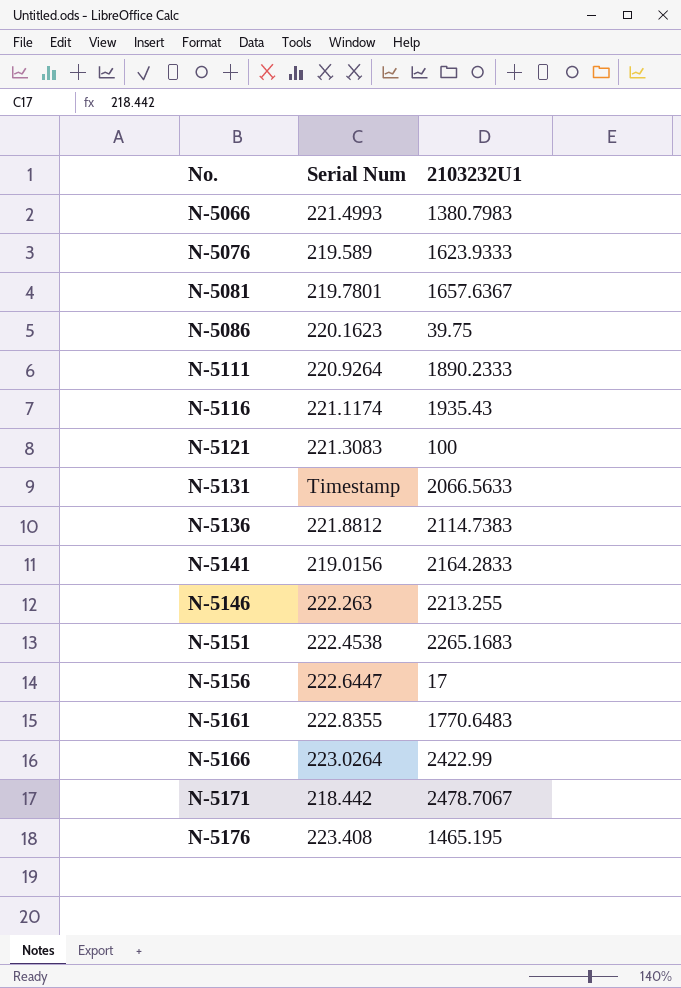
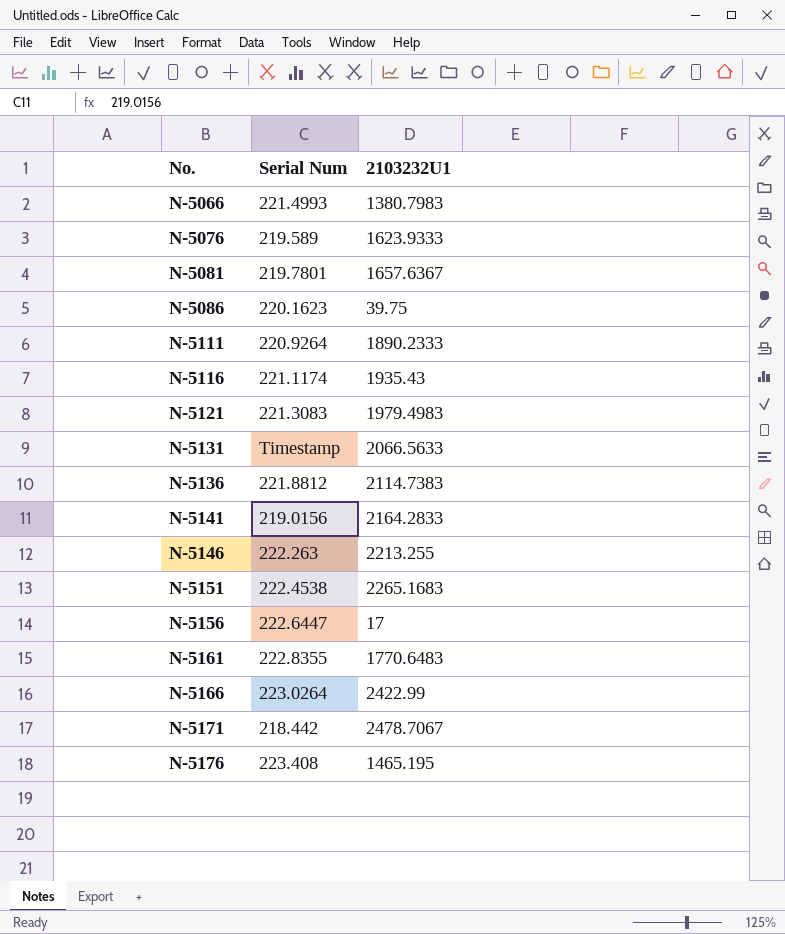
N-5121 | 2103232U1: 100 -> 1979.4983

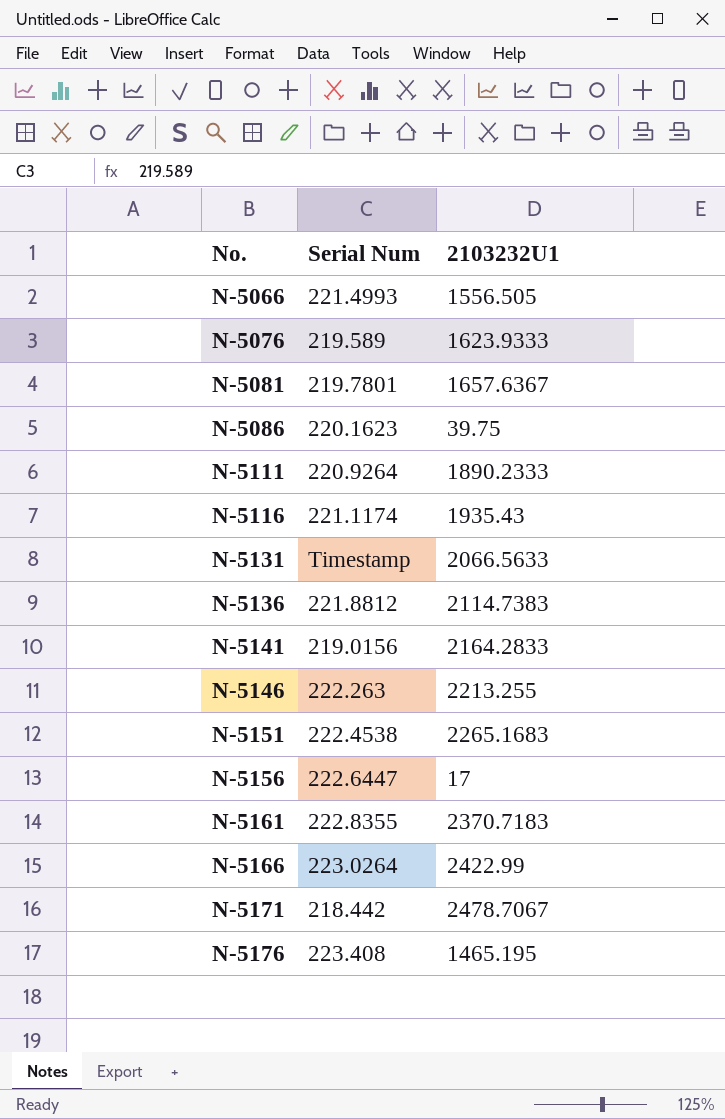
row N-5121: 221.3083 | 1979.4983 -> none
N-5066 | 2103232U1: 1380.7983 -> 1556.505
N-5161 | 2103232U1: 1770.6483 -> 2370.7183

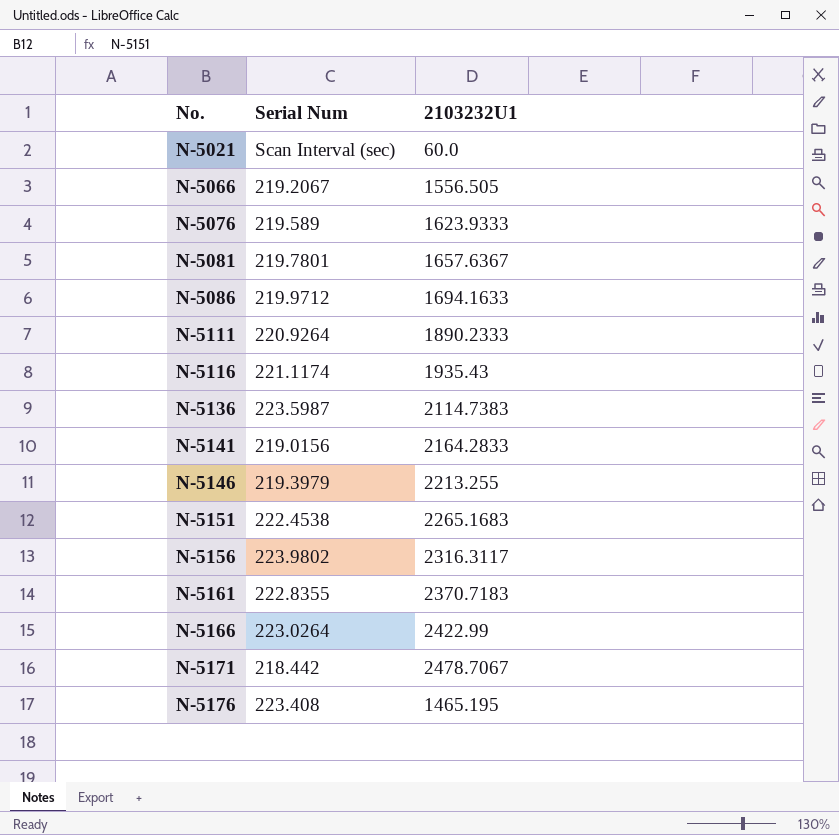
row N-5131: Timestamp | 2066.5633 -> none
row N-5021: none -> Scan Interval (sec) | 60.0
N-5066 | Serial Num: 221.4993 -> 219.2067
N-5086 | Serial Num: 220.1623 -> 219.9712
N-5086 | 2103232U1: 39.75 -> 1694.1633
N-5136 | Serial Num: 221.8812 -> 223.5987
N-5146 | Serial Num: 222.263 -> 219.3979
N-5156 | Serial Num: 222.6447 -> 223.9802
N-5156 | 2103232U1: 17 -> 2316.3117

